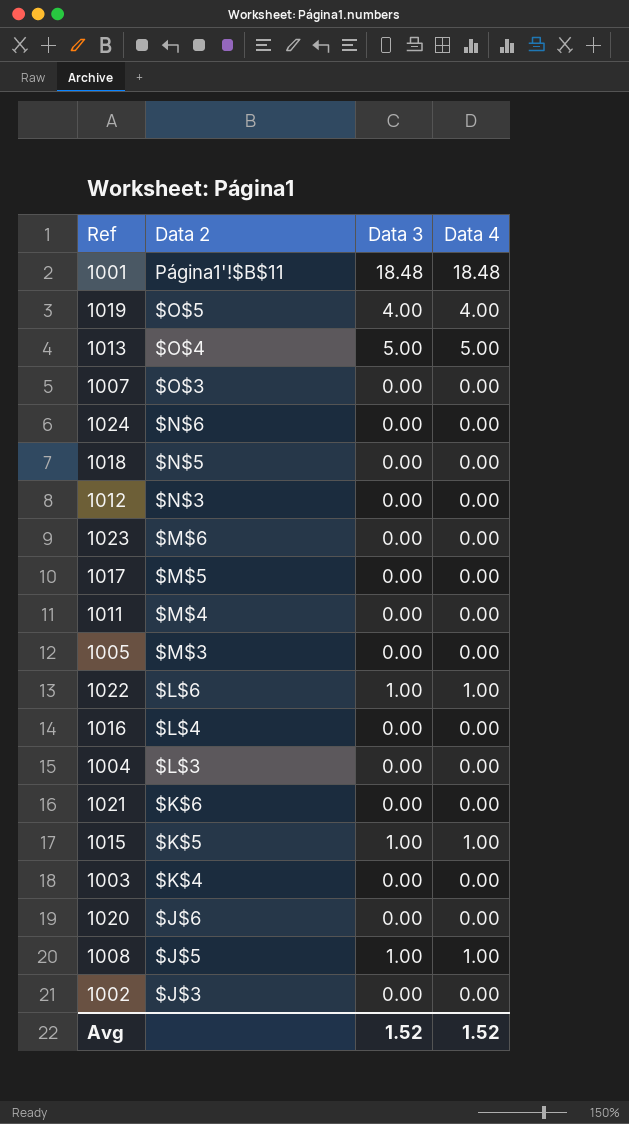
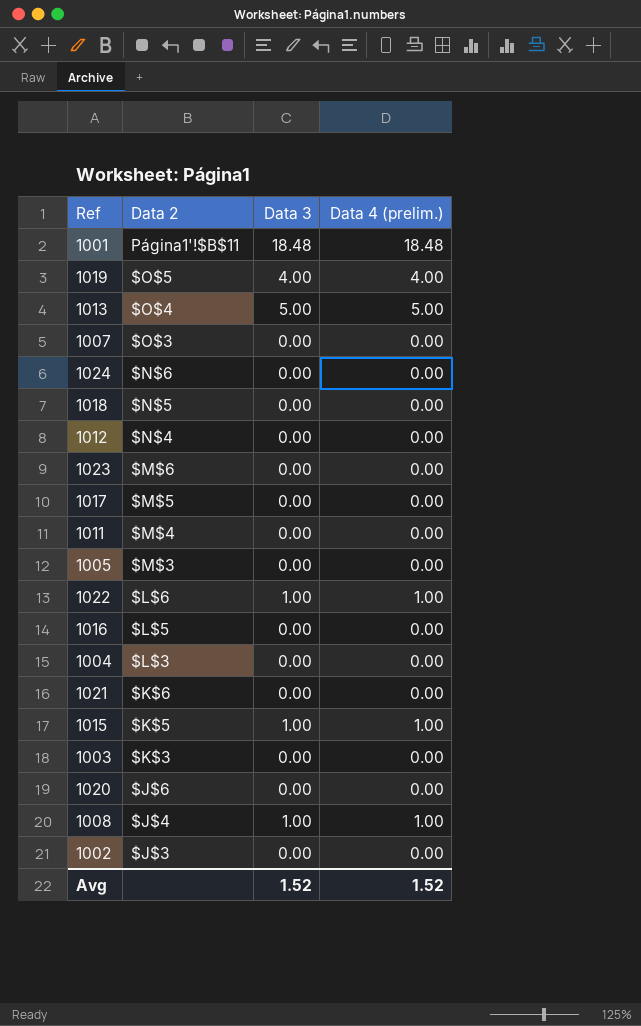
column name: Data 4 -> Data 4 (prelim.)
1012 | Data 2: $N$3 -> $N$4
1016 | Data 2: $L$4 -> $L$5
1003 | Data 2: $K$4 -> $K$3
1008 | Data 2: $J$5 -> $J$4

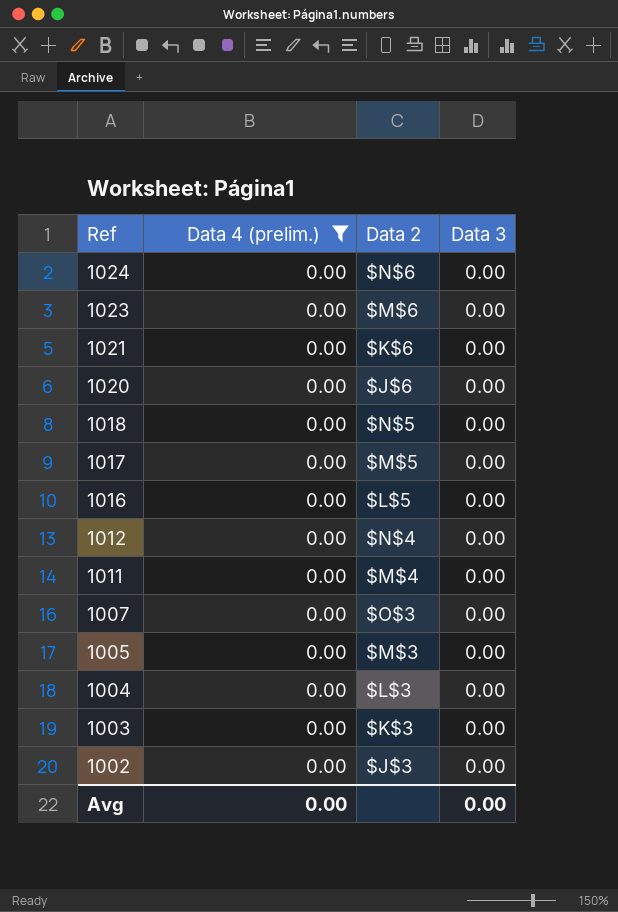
filter: none -> Data 4 (prelim.) = 0.00
row order: Data 2 descending -> Ref descending
column Data 4 (prelim.) | position: 4 -> 2
Avg | Data 4 (prelim.): 1.52 -> 0.00
Avg | Data 3: 1.52 -> 0.00

